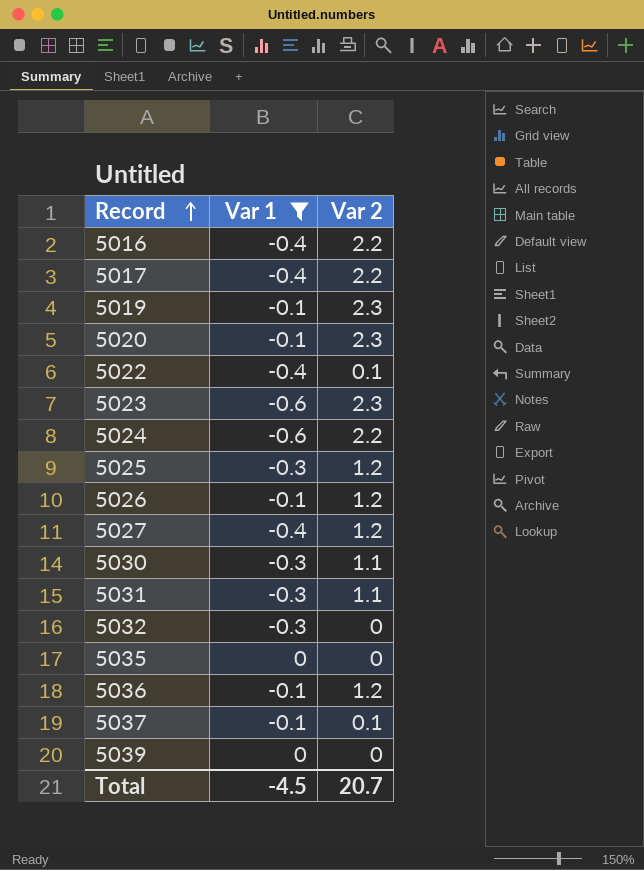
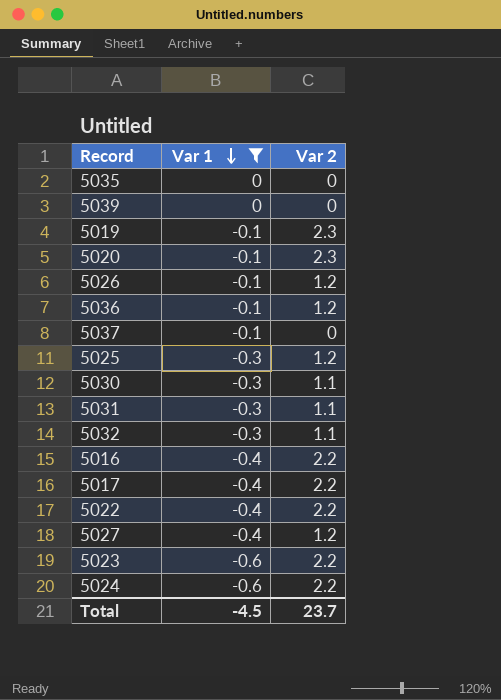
row order: Record ascending -> Var 1 descending
5037 | Var 2: 0.1 -> 0
5032 | Var 2: 0 -> 1.1
5022 | Var 2: 0.1 -> 2.2
5023 | Var 2: 2.3 -> 2.2
Total | Var 2: 20.7 -> 23.7

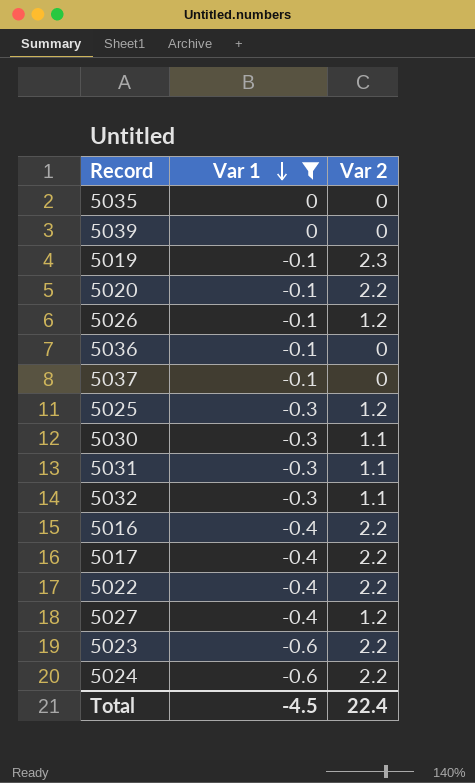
5020 | Var 2: 2.3 -> 2.2
5036 | Var 2: 1.2 -> 0
Total | Var 2: 23.7 -> 22.4

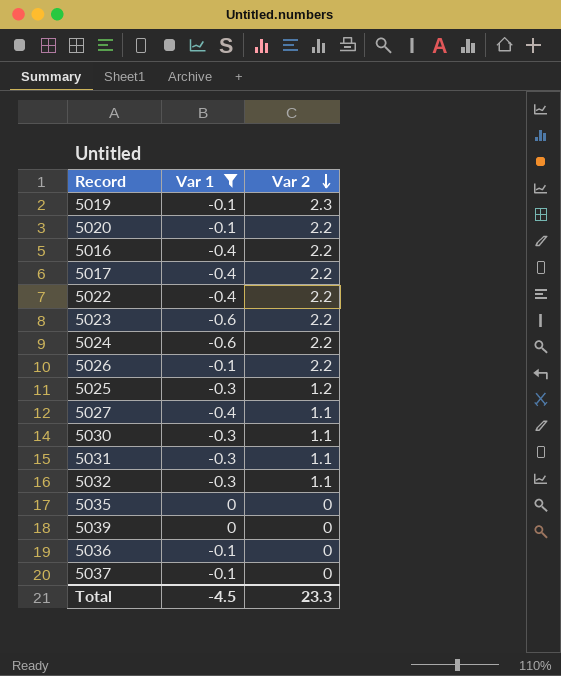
row order: Var 1 descending -> Var 2 descending
5026 | Var 2: 1.2 -> 2.2
5027 | Var 2: 1.2 -> 1.1
Total | Var 2: 22.4 -> 23.3

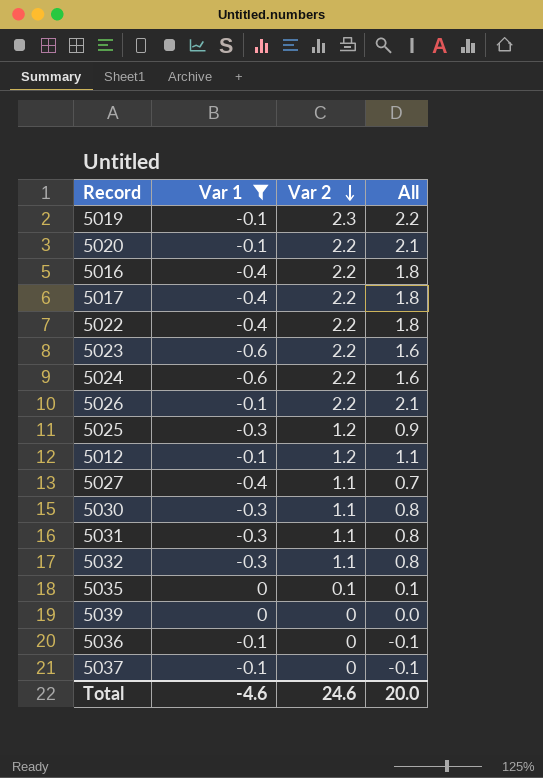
column All | formula: none -> [Var 1] + [Var 2]
row 5012: none -> -0.1 | 1.2 | 1.1
5035 | Var 2: 0 -> 0.1
Total | Var 1: -4.5 -> -4.6
Total | Var 2: 23.3 -> 24.6

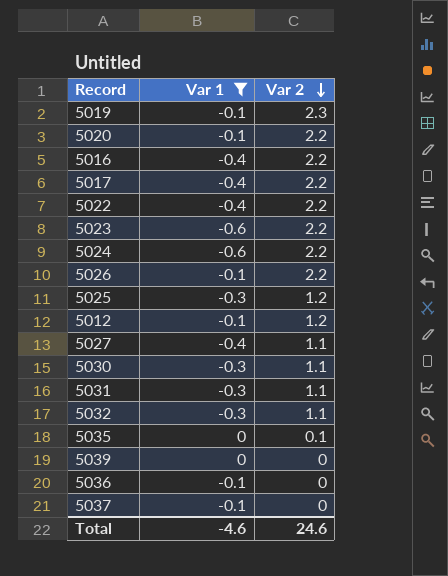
column All | formula: [Var 1] + [Var 2] -> none

